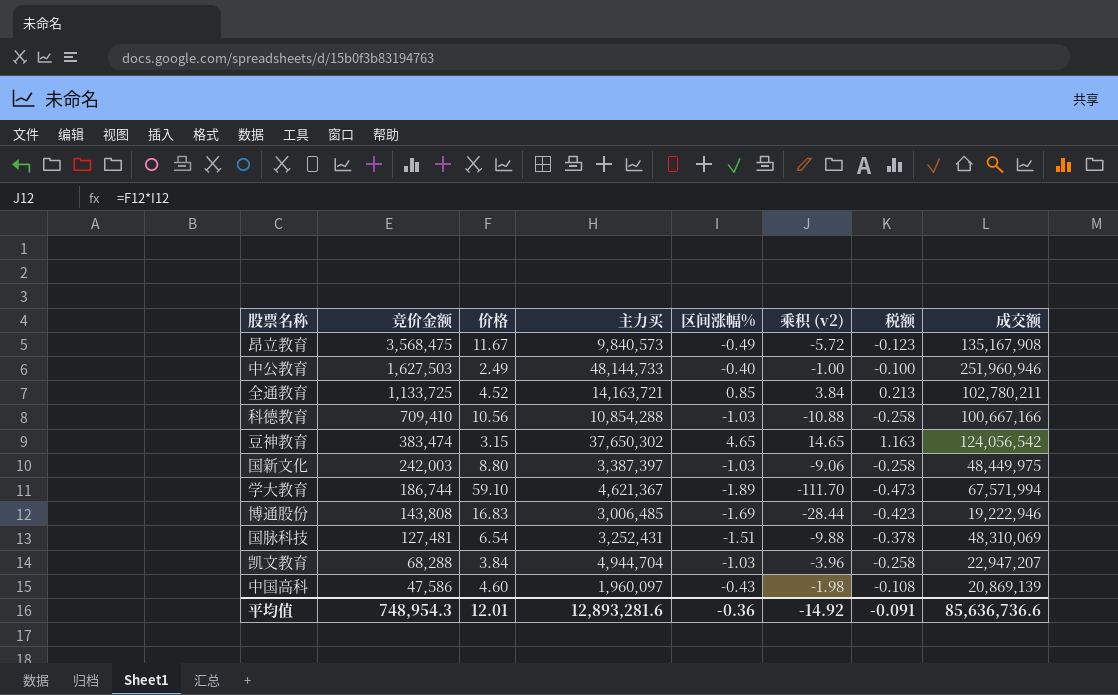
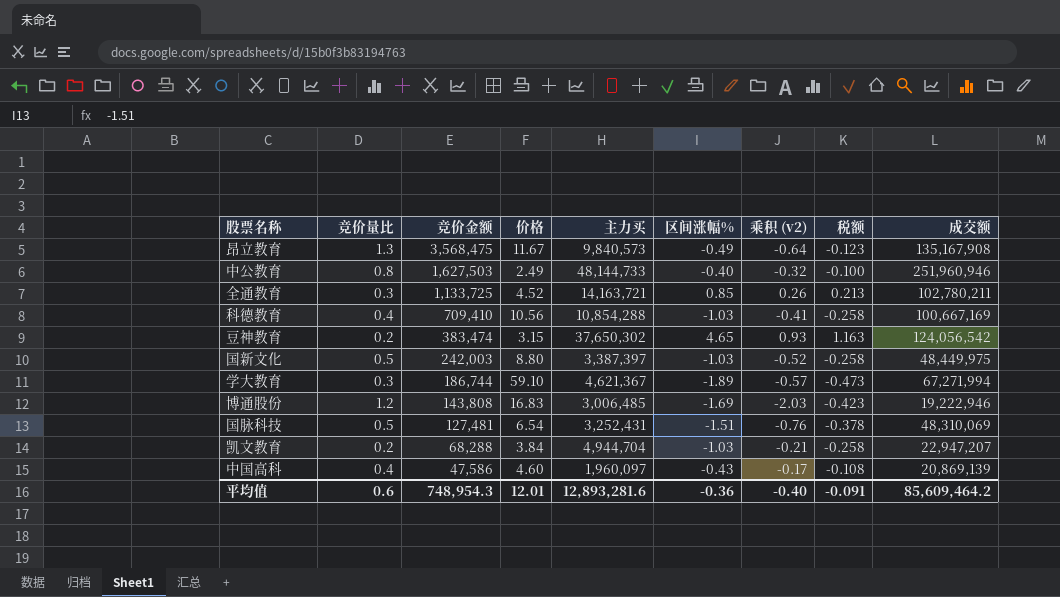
column 竞价量比 | position: none -> 2
column 乘积 (v2) | formula: [价格] * [区间涨幅%] -> [竞价量比] * [区间涨幅%]
科德教育 | 成交额: 100,667,166 -> 100,667,169
学大教育 | 成交额: 67,571,994 -> 67,271,994
平均值 | 乘积 (v2): -14.92 -> -0.40
平均值 | 成交额: 85,636,736.6 -> 85,609,464.2

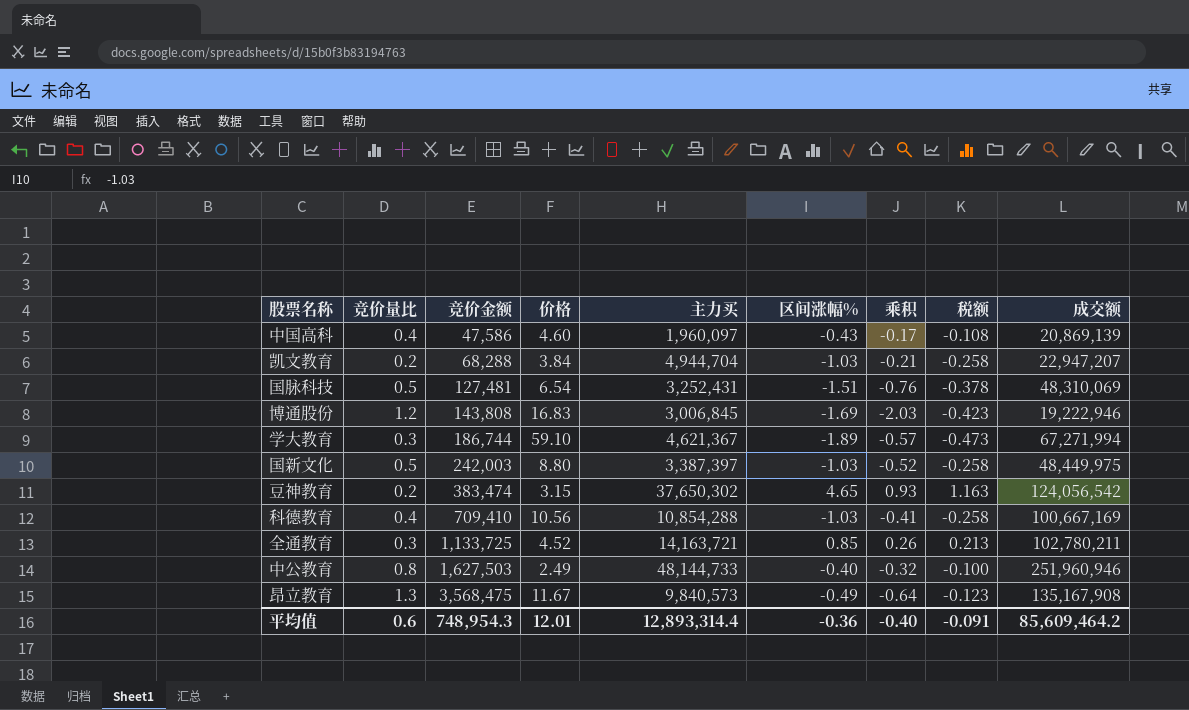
row order: 竞价金额 descending -> 竞价金额 ascending
column name: 乘积 (v2) -> 乘积
博通股份 | 主力买: 3,006,485 -> 3,006,845
平均值 | 主力买: 12,893,281.6 -> 12,893,314.4

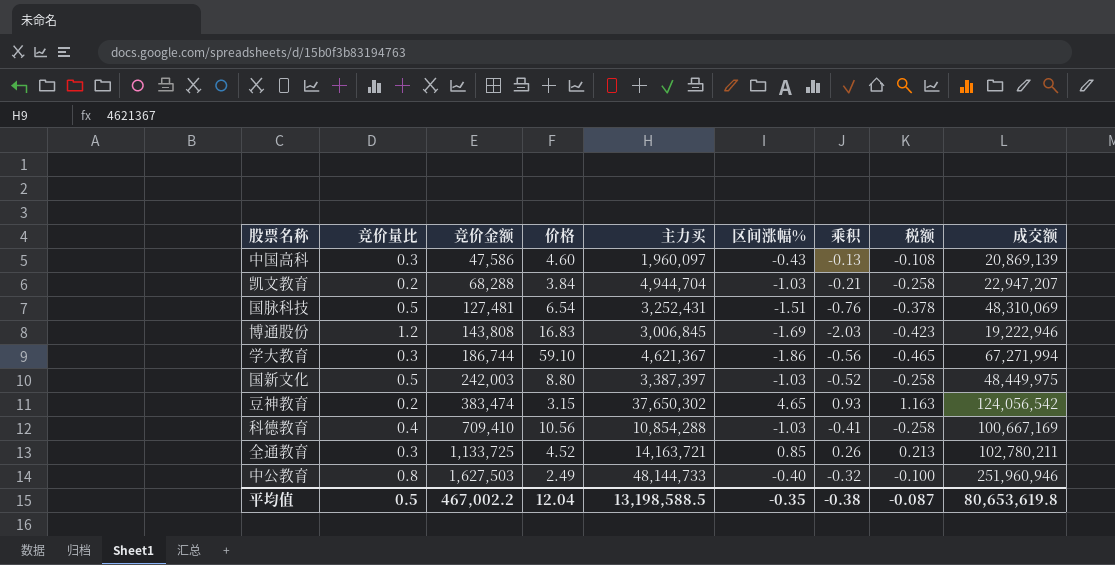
row 昂立教育: 1.3 | 3,568,475 | 11.67 | 9,840,573 | -0.49 | -0.64 | -0.123 | 135,167,908 -> none
中国高科 | 竞价量比: 0.4 -> 0.3
中国高科 | 乘积: -0.17 -> -0.13
学大教育 | 区间涨幅%: -1.89 -> -1.86
学大教育 | 乘积: -0.57 -> -0.56
学大教育 | 税额: -0.473 -> -0.465
平均值 | 竞价量比: 0.6 -> 0.5
平均值 | 竞价金额: 748,954.3 -> 467,002.2
平均值 | 价格: 12.01 -> 12.04
平均值 | 主力买: 12,893,314.4 -> 13,198,588.5
平均值 | 区间涨幅%: -0.36 -> -0.35
平均值 | 乘积: -0.40 -> -0.38
平均值 | 税额: -0.091 -> -0.087
平均值 | 成交额: 85,609,464.2 -> 80,653,619.8

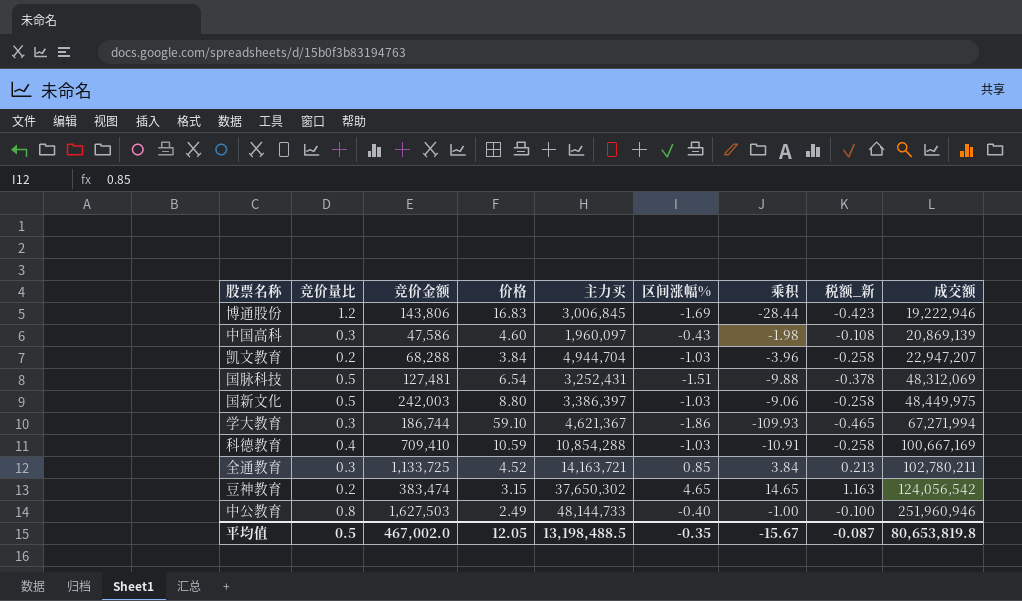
row order: 竞价金额 ascending -> 成交额 ascending
column 乘积 | formula: [竞价量比] * [区间涨幅%] -> [价格] * [区间涨幅%]
column name: 税额 -> 税额_新
博通股份 | 竞价金额: 143,808 -> 143,806
国脉科技 | 成交额: 48,310,069 -> 48,312,069
国新文化 | 主力买: 3,387,397 -> 3,386,397
科德教育 | 价格: 10.56 -> 10.59
平均值 | 竞价金额: 467,002.2 -> 467,002.0
平均值 | 价格: 12.04 -> 12.05
平均值 | 主力买: 13,198,588.5 -> 13,198,488.5
平均值 | 乘积: -0.38 -> -15.67
平均值 | 成交额: 80,653,619.8 -> 80,653,819.8

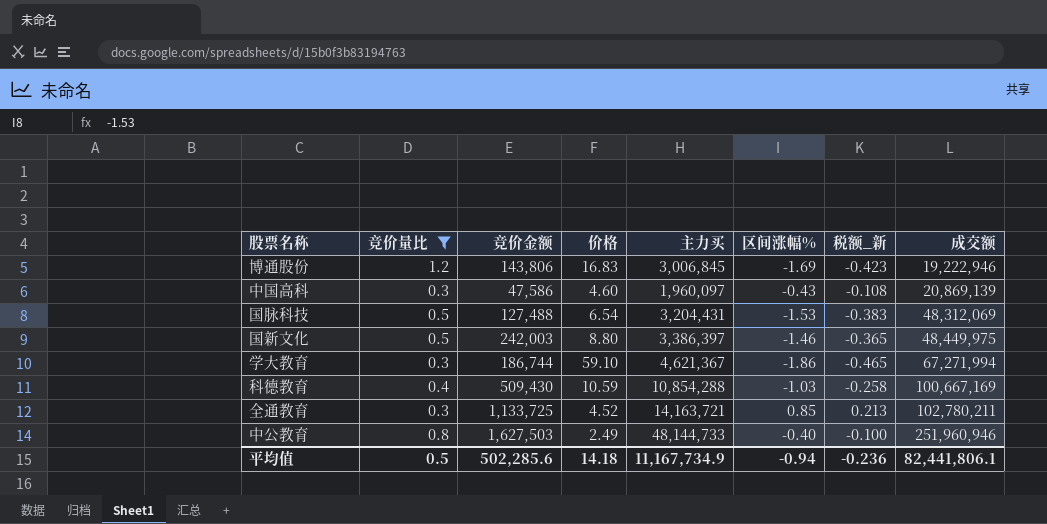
filter: none -> 竞价量比 != 0.2
column 乘积 | formula: [价格] * [区间涨幅%] -> none
国脉科技 | 竞价金额: 127,481 -> 127,488
国脉科技 | 主力买: 3,252,431 -> 3,204,431
国脉科技 | 区间涨幅%: -1.51 -> -1.53
国脉科技 | 税额_新: -0.378 -> -0.383
国新文化 | 区间涨幅%: -1.03 -> -1.46
国新文化 | 税额_新: -0.258 -> -0.365
科德教育 | 竞价金额: 709,410 -> 509,430
平均值 | 竞价金额: 467,002.0 -> 502,285.6
平均值 | 价格: 12.05 -> 14.18
平均值 | 主力买: 13,198,488.5 -> 11,167,734.9
平均值 | 区间涨幅%: -0.35 -> -0.94
平均值 | 税额_新: -0.087 -> -0.236
平均值 | 成交额: 80,653,819.8 -> 82,441,806.1

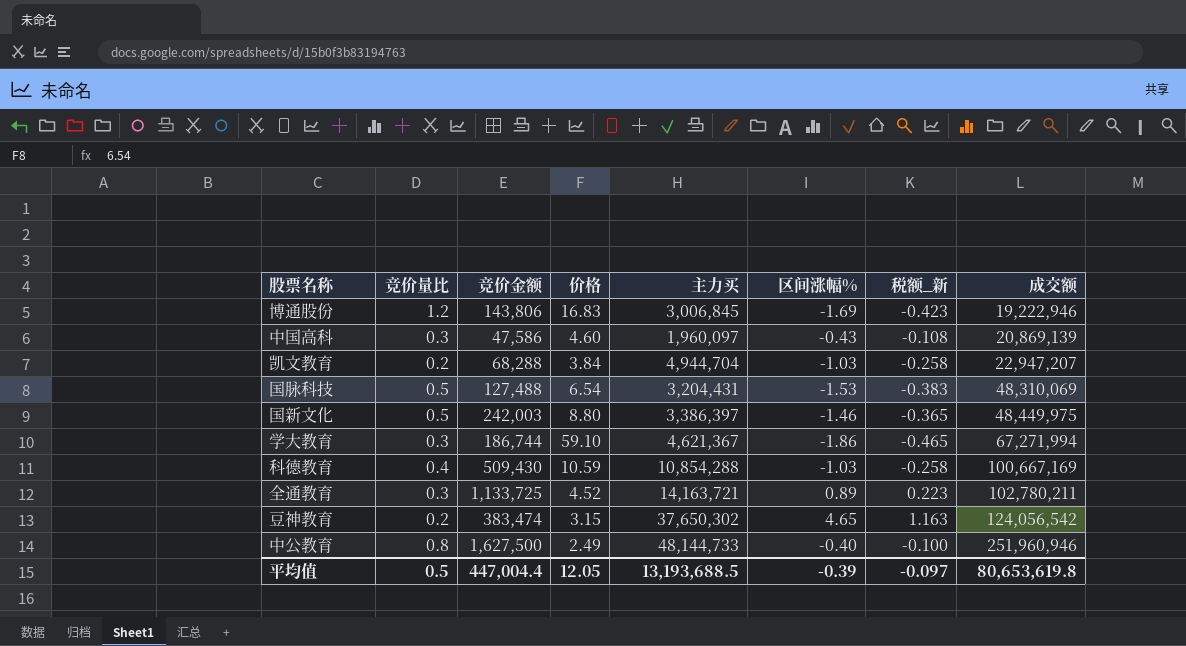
filter: 竞价量比 != 0.2 -> none
国脉科技 | 成交额: 48,312,069 -> 48,310,069
全通教育 | 区间涨幅%: 0.85 -> 0.89
全通教育 | 税额_新: 0.213 -> 0.223
中公教育 | 竞价金额: 1,627,503 -> 1,627,500
平均值 | 竞价金额: 502,285.6 -> 447,004.4
平均值 | 价格: 14.18 -> 12.05
平均值 | 主力买: 11,167,734.9 -> 13,193,688.5
平均值 | 区间涨幅%: -0.94 -> -0.39
平均值 | 税额_新: -0.236 -> -0.097
平均值 | 成交额: 82,441,806.1 -> 80,653,619.8

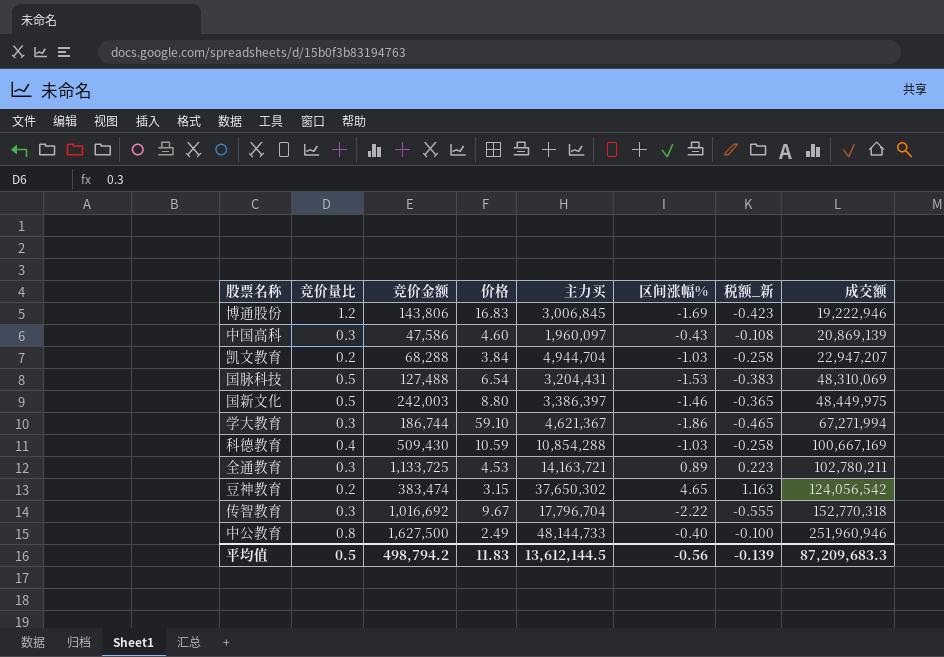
全通教育 | 价格: 4.52 -> 4.53
row 传智教育: none -> 0.3 | 1,016,692 | 9.67 | 17,796,704 | -2.22 | -0.555 | 152,770,318
平均值 | 竞价金额: 447,004.4 -> 498,794.2
平均值 | 价格: 12.05 -> 11.83
平均值 | 主力买: 13,193,688.5 -> 13,612,144.5
平均值 | 区间涨幅%: -0.39 -> -0.56
平均值 | 税额_新: -0.097 -> -0.139
平均值 | 成交额: 80,653,619.8 -> 87,209,683.3

